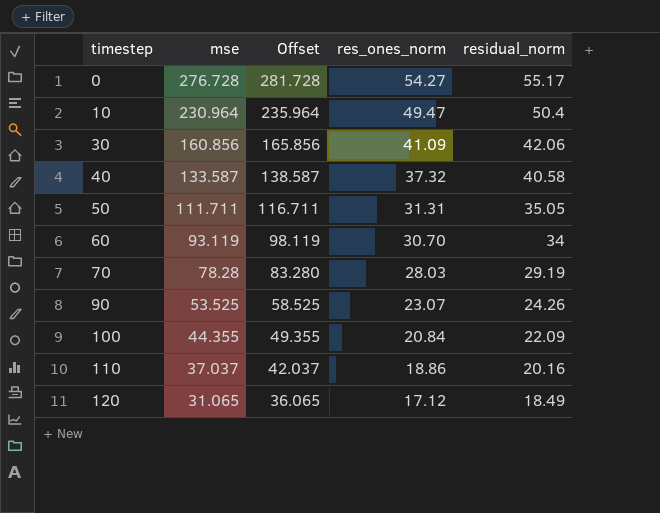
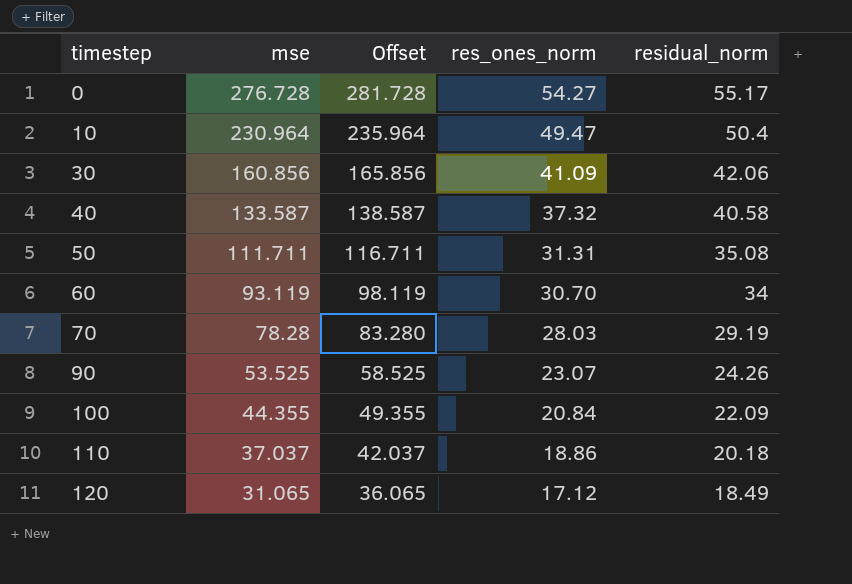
50 | residual_norm: 35.05 -> 35.08
110 | residual_norm: 20.16 -> 20.18

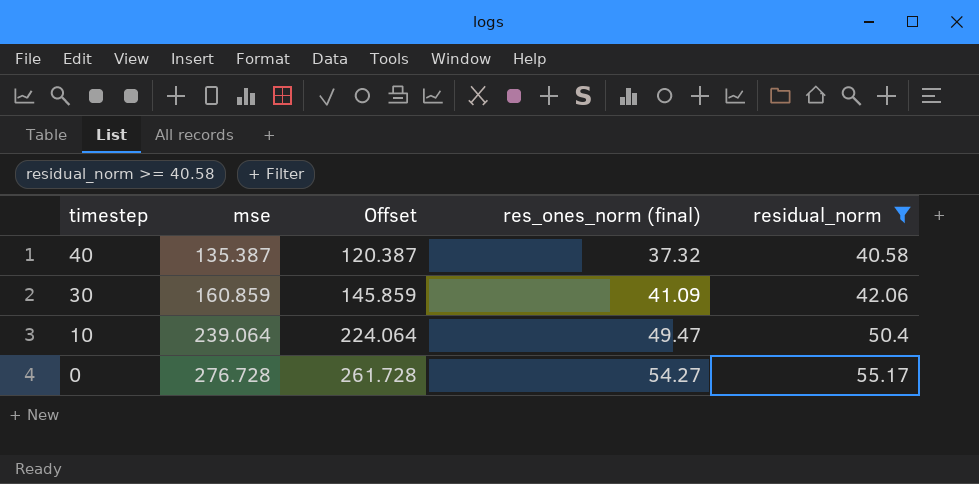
filter: none -> residual_norm >= 40.58
row order: timestep ascending -> timestep descending
column Offset | formula: [mse] + 5 -> [mse] - 15
column name: res_ones_norm -> res_ones_norm (final)
40 | mse: 133.587 -> 135.387
30 | mse: 160.856 -> 160.859
10 | mse: 230.964 -> 239.064

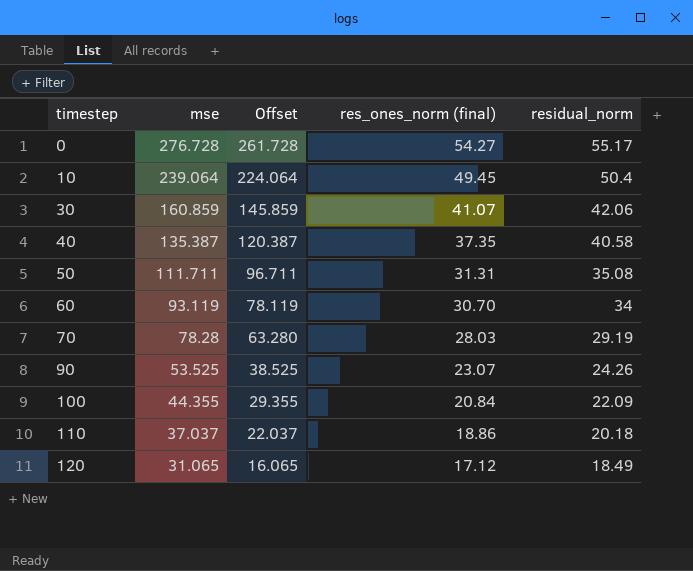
filter: residual_norm >= 40.58 -> none
row order: timestep descending -> timestep ascending
10 | res_ones_norm (final): 49.47 -> 49.45
30 | res_ones_norm (final): 41.09 -> 41.07
40 | res_ones_norm (final): 37.32 -> 37.35

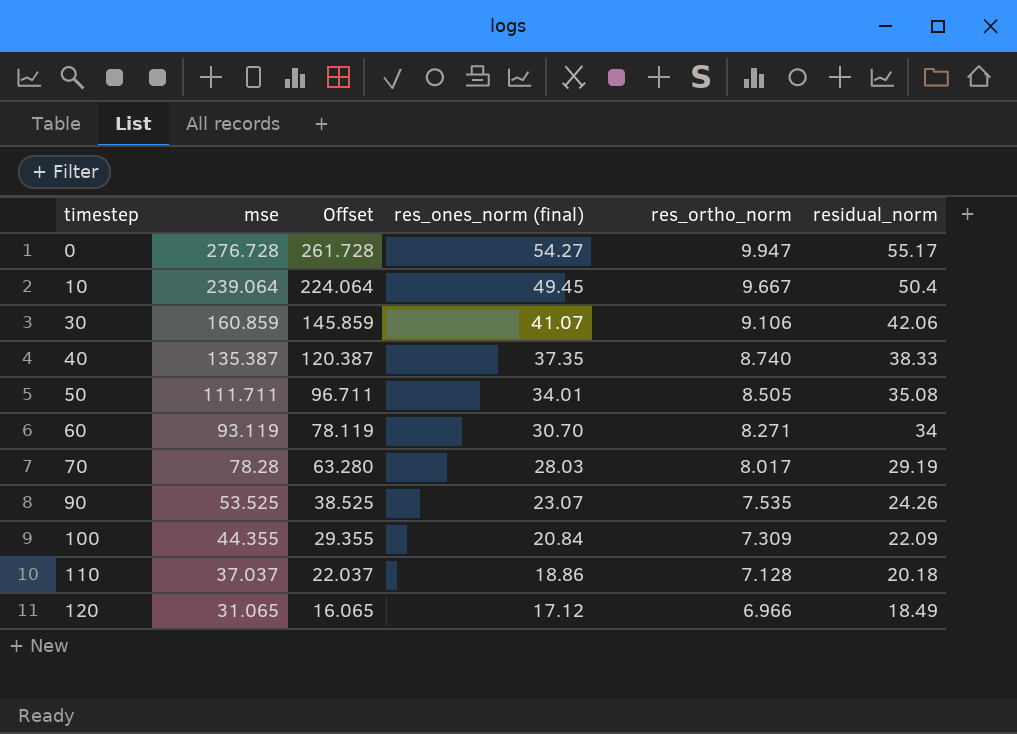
column res_ortho_norm | position: none -> 5
40 | residual_norm: 40.58 -> 38.33
50 | res_ones_norm (final): 31.31 -> 34.01

